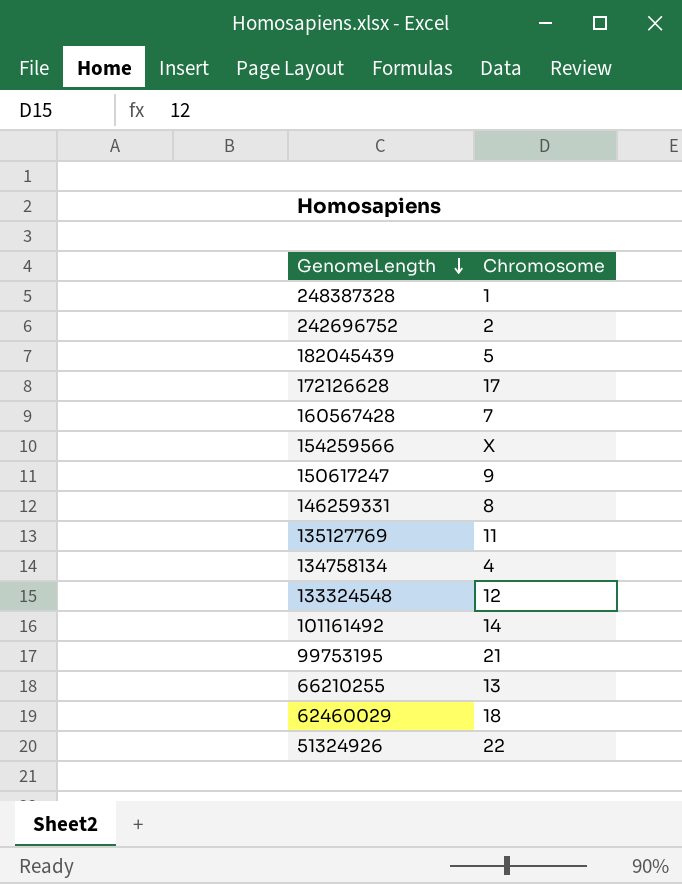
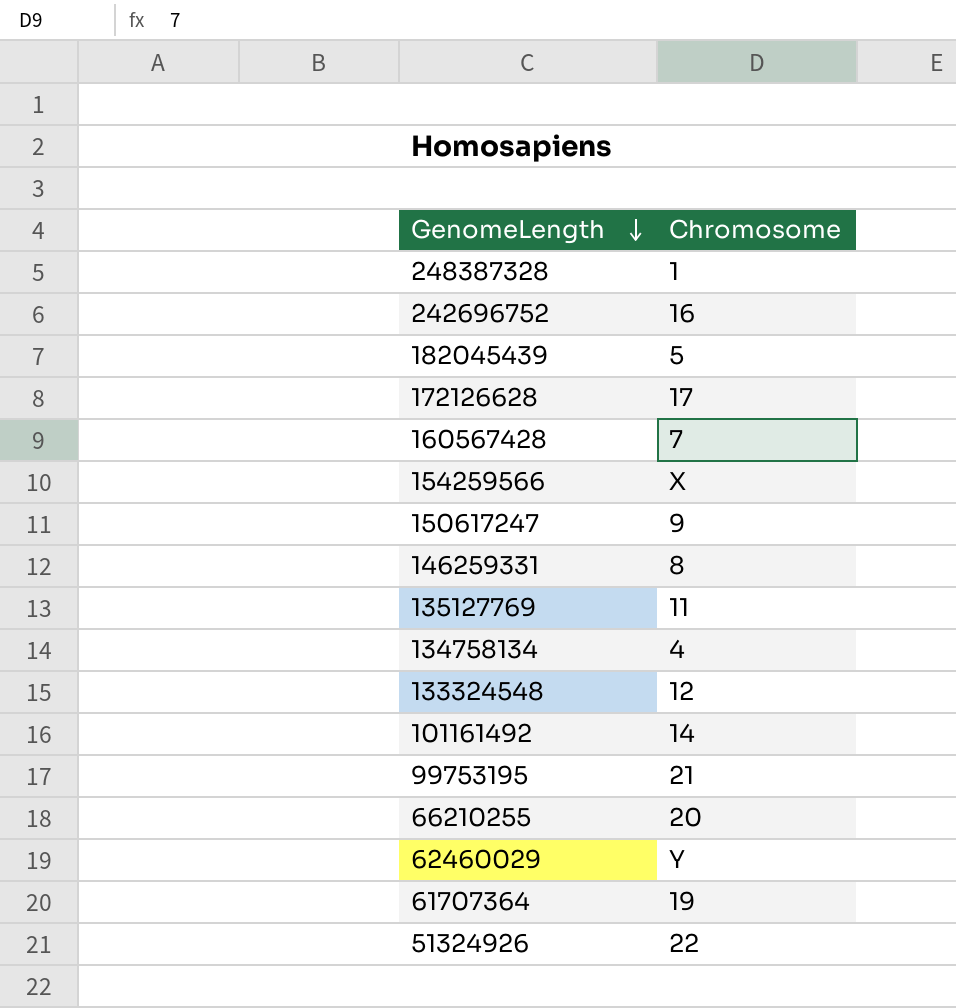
242696752 | Chromosome: 2 -> 16
66210255 | Chromosome: 13 -> 20
62460029 | Chromosome: 18 -> Y
row 61707364: none -> 19

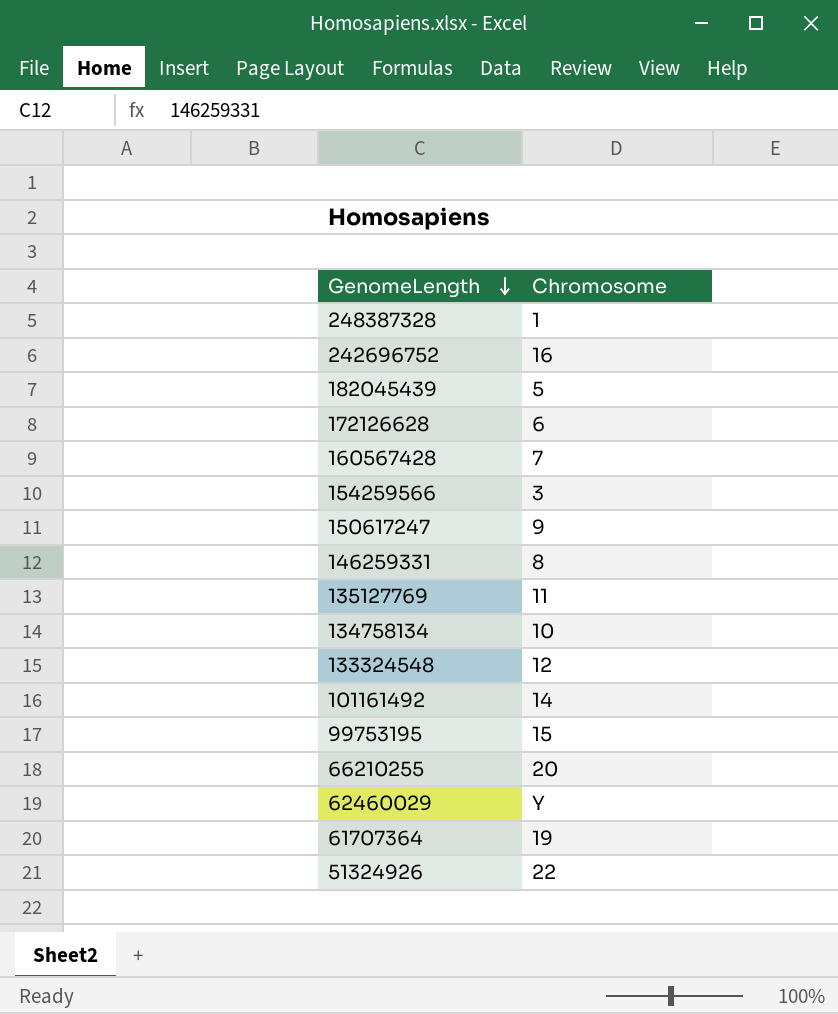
172126628 | Chromosome: 17 -> 6
154259566 | Chromosome: X -> 3
134758134 | Chromosome: 4 -> 10
99753195 | Chromosome: 21 -> 15

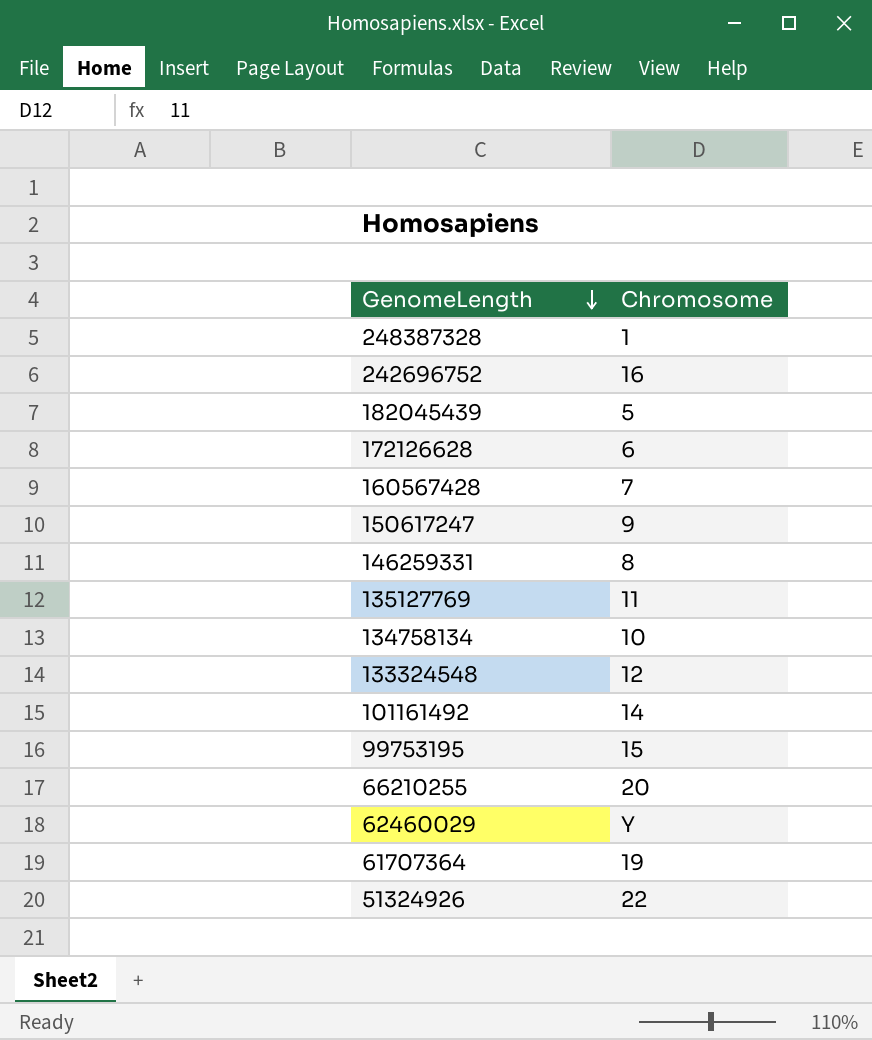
row 154259566: 3 -> none

